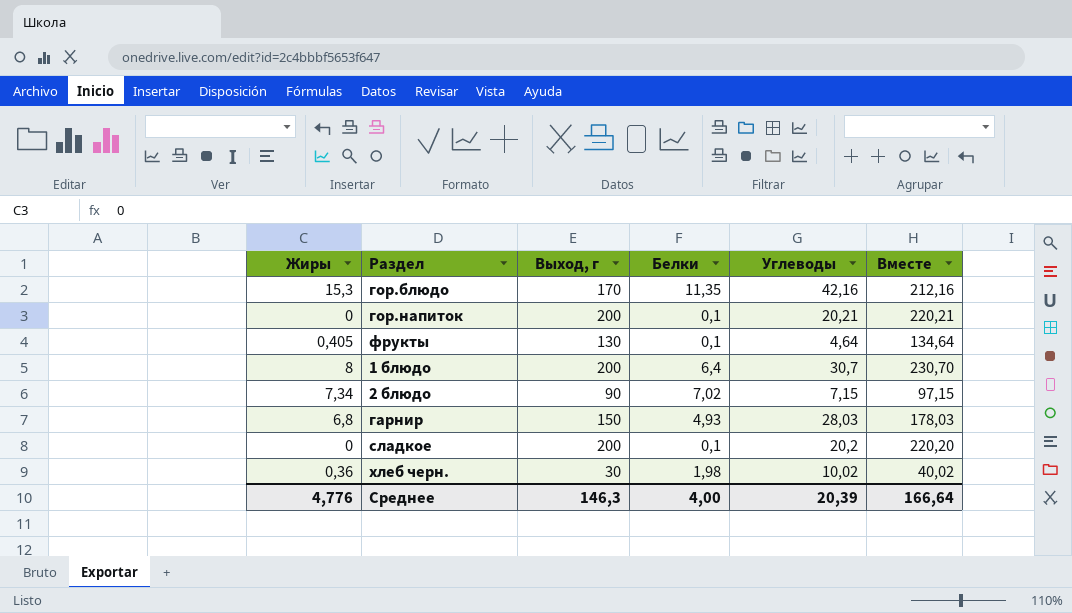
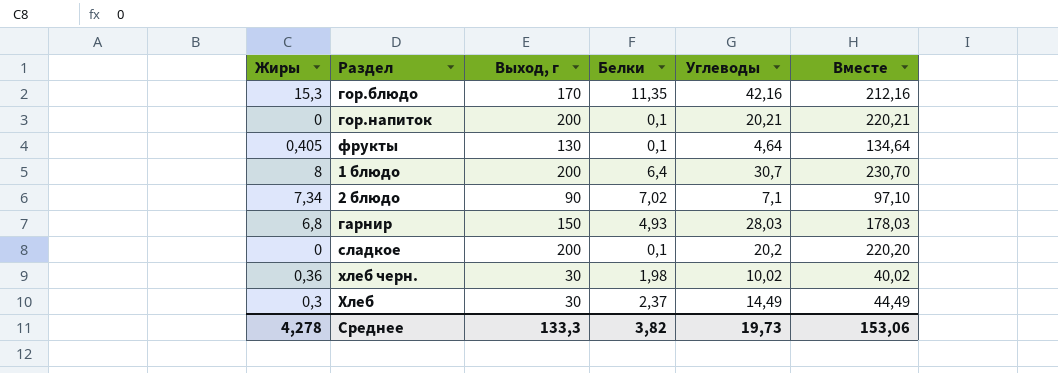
2 блюдо | Углеводы: 7,15 -> 7,1
2 блюдо | Вместе: 97,15 -> 97,10
row Хлеб: none -> 0,3 | 30 | 2,37 | 14,49 | 44,49
Среднее | Жиры: 4,776 -> 4,278
Среднее | Выход, г: 146,3 -> 133,3
Среднее | Белки: 4,00 -> 3,82
Среднее | Углеводы: 20,39 -> 19,73
Среднее | Вместе: 166,64 -> 153,06

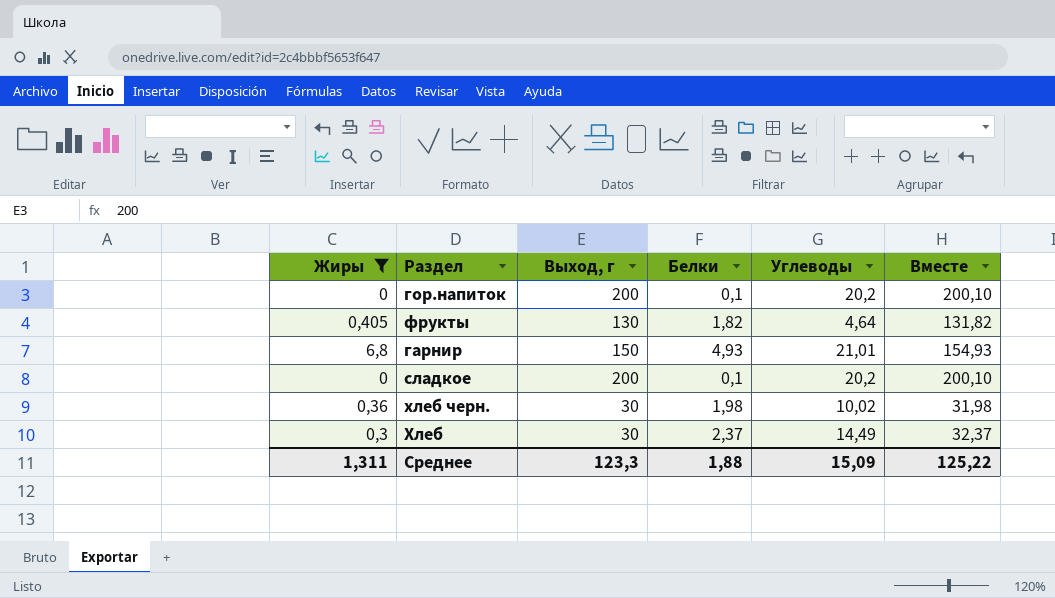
filter: none -> Жиры <= 6,8
column Вместе | formula: [Выход, г] + [Углеводы] -> [Выход, г] + [Белки]
гор.напиток | Углеводы: 20,21 -> 20,2
фрукты | Белки: 0,1 -> 1,82
гарнир | Углеводы: 28,03 -> 21,01
Среднее | Жиры: 4,278 -> 1,311
Среднее | Выход, г: 133,3 -> 123,3
Среднее | Белки: 3,82 -> 1,88
Среднее | Углеводы: 19,73 -> 15,09
Среднее | Вместе: 153,06 -> 125,22

